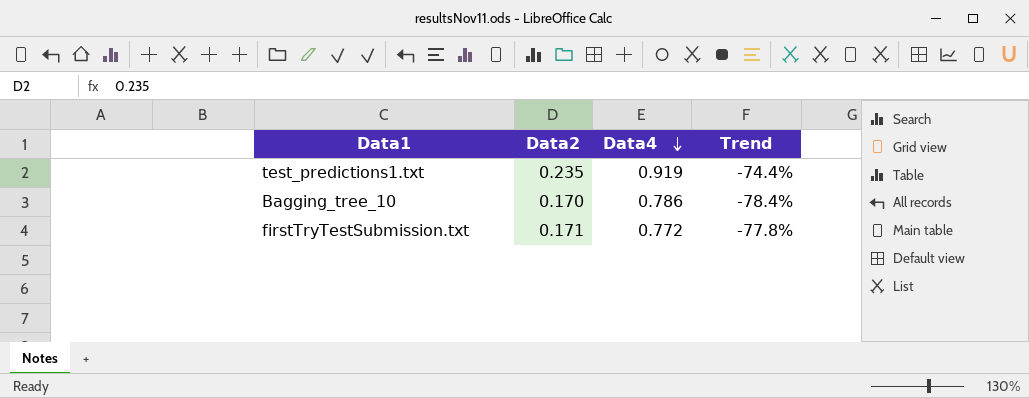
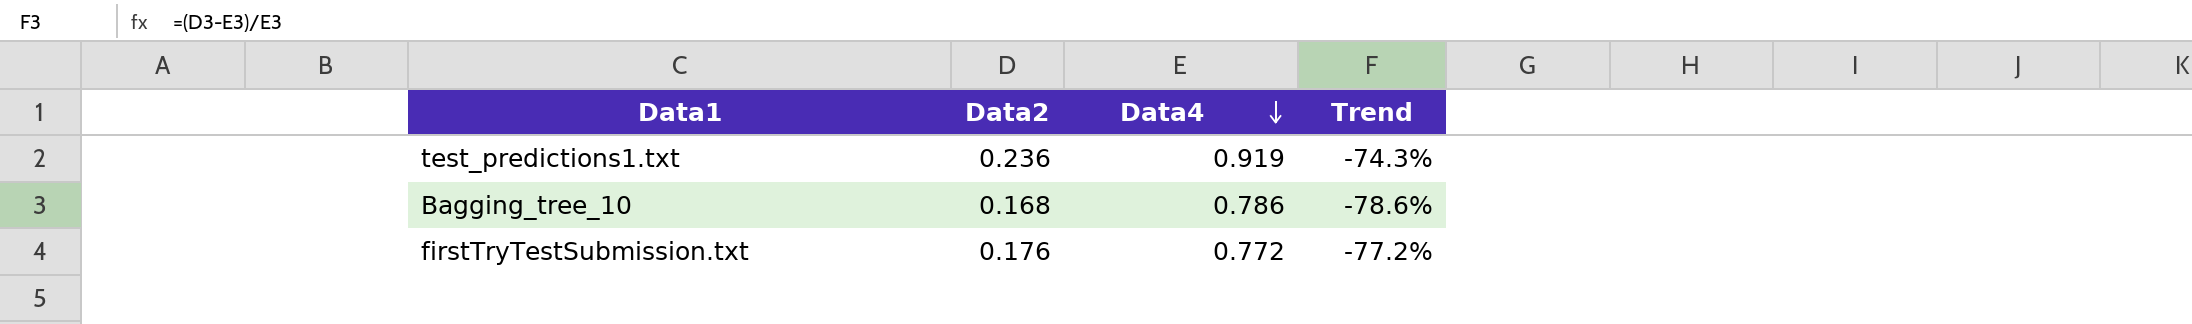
test_predictions1.txt | Data2: 0.235 -> 0.236
test_predictions1.txt | Trend: -74.4% -> -74.3%
Bagging_tree_10 | Data2: 0.170 -> 0.168
Bagging_tree_10 | Trend: -78.4% -> -78.6%
firstTryTestSubmission.txt | Data2: 0.171 -> 0.176
firstTryTestSubmission.txt | Trend: -77.8% -> -77.2%

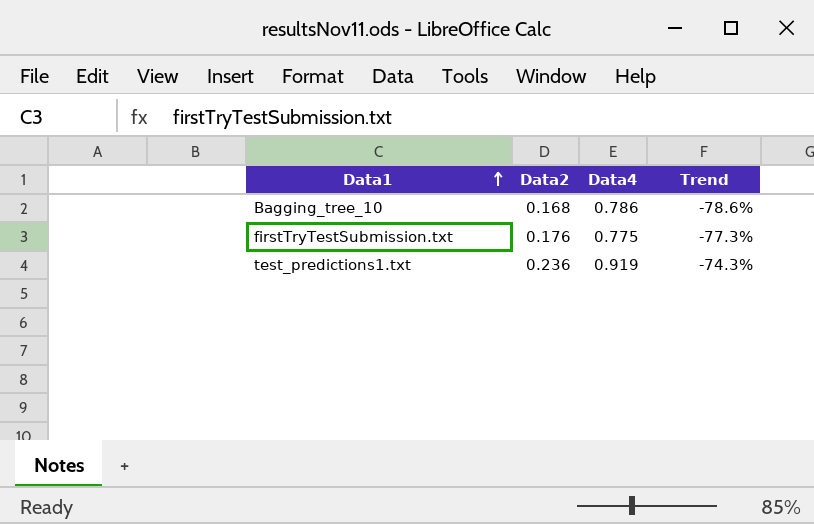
row order: Data4 descending -> Data1 ascending
firstTryTestSubmission.txt | Data4: 0.772 -> 0.775
firstTryTestSubmission.txt | Trend: -77.2% -> -77.3%

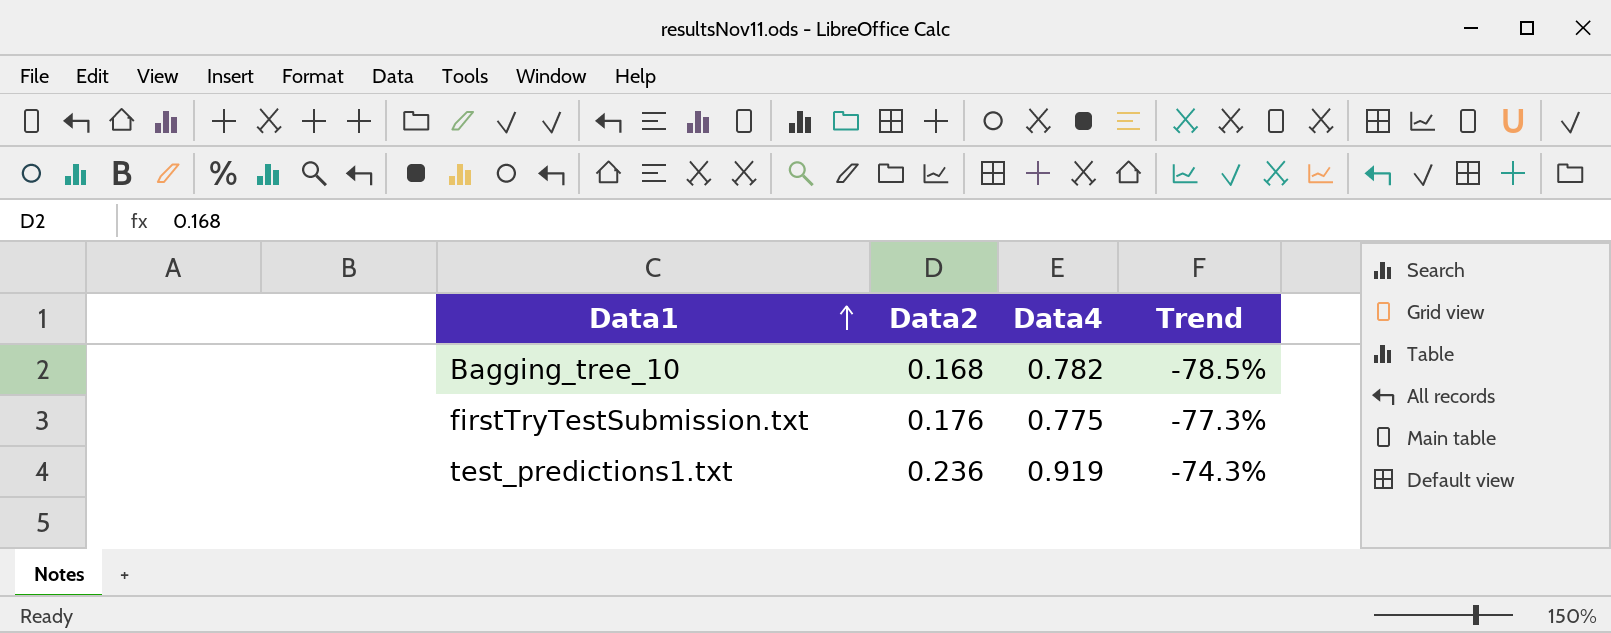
Bagging_tree_10 | Data4: 0.786 -> 0.782
Bagging_tree_10 | Trend: -78.6% -> -78.5%

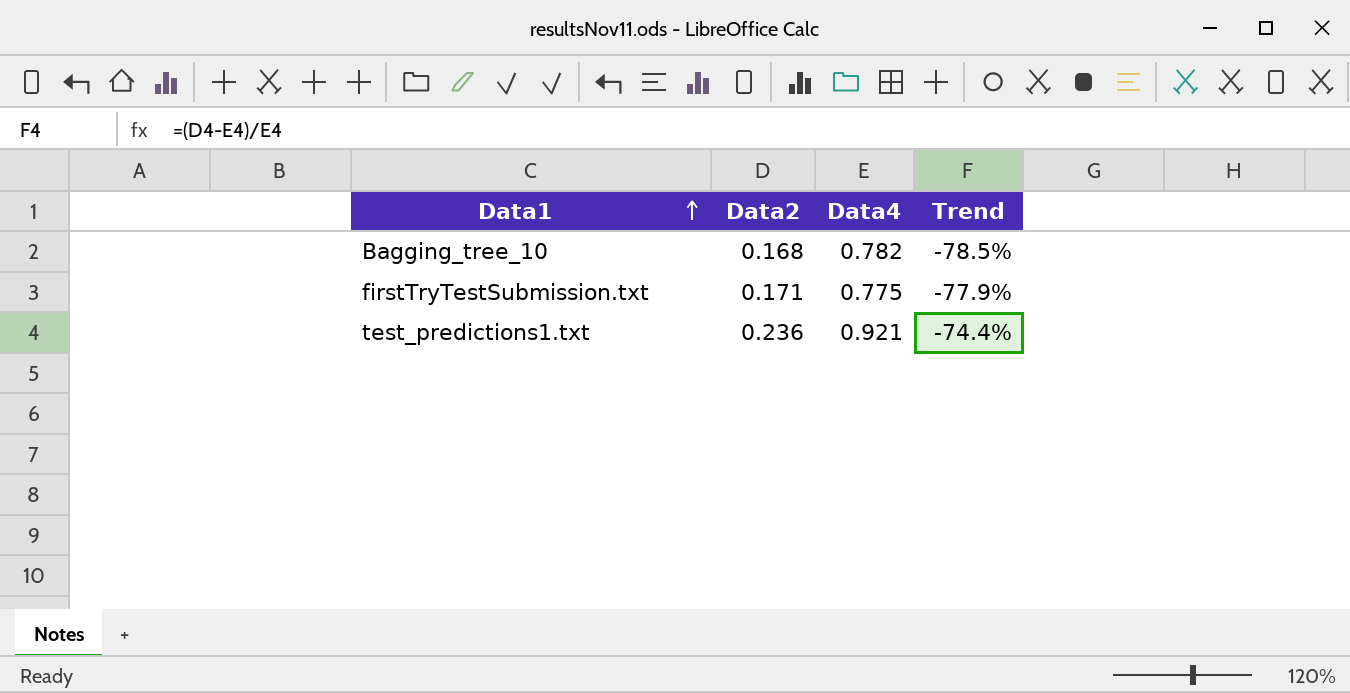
firstTryTestSubmission.txt | Data2: 0.176 -> 0.171
firstTryTestSubmission.txt | Trend: -77.3% -> -77.9%
test_predictions1.txt | Data4: 0.919 -> 0.921
test_predictions1.txt | Trend: -74.3% -> -74.4%

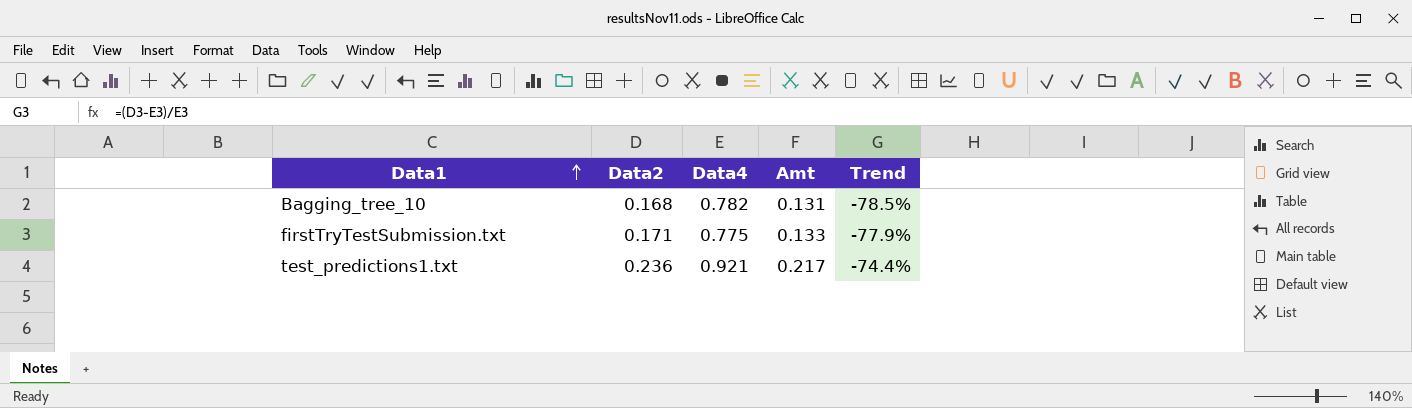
column Amt | formula: none -> [Data2] * [Data4]

